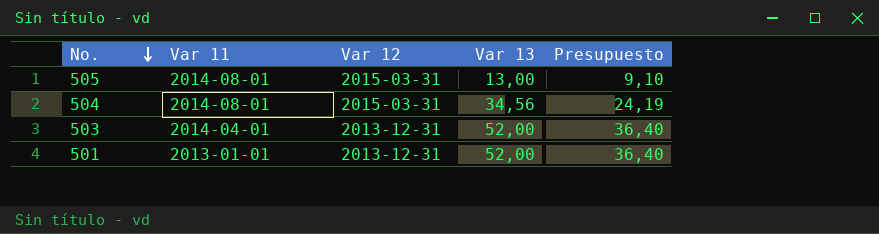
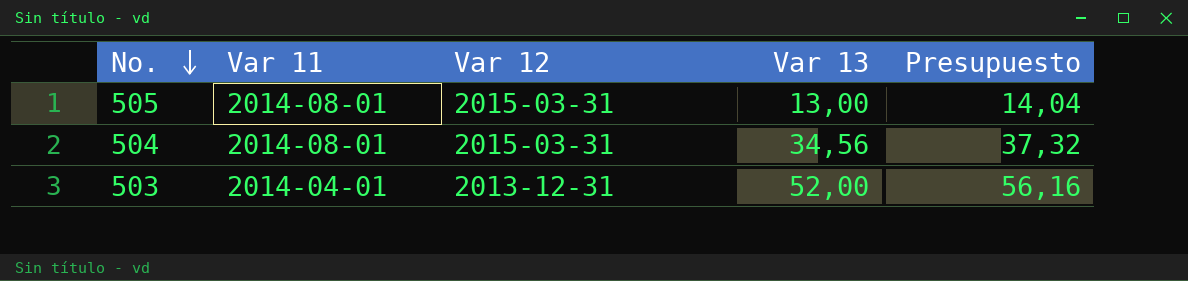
column Presupuesto | formula: [Var 13] * 0,7 -> [Var 13] * 1,08
row 501: 2013-01-01 | 2013-12-31 | 52,00 | 36,40 -> none

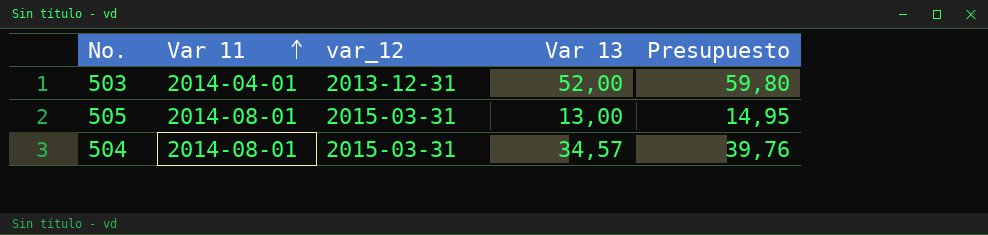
row order: No. descending -> Var 11 ascending
column name: Var 12 -> var_12
column Presupuesto | formula: [Var 13] * 1,08 -> [Var 13] * 1,15
504 | Var 13: 34,56 -> 34,57

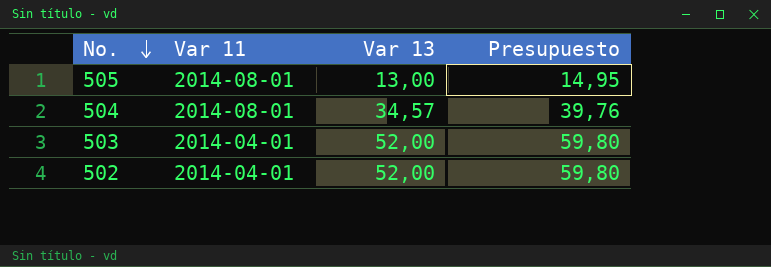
row order: Var 11 ascending -> No. descending
column var_12 | position: 3 -> none
row 502: none -> 2014-04-01 | 52,00 | 59,80

